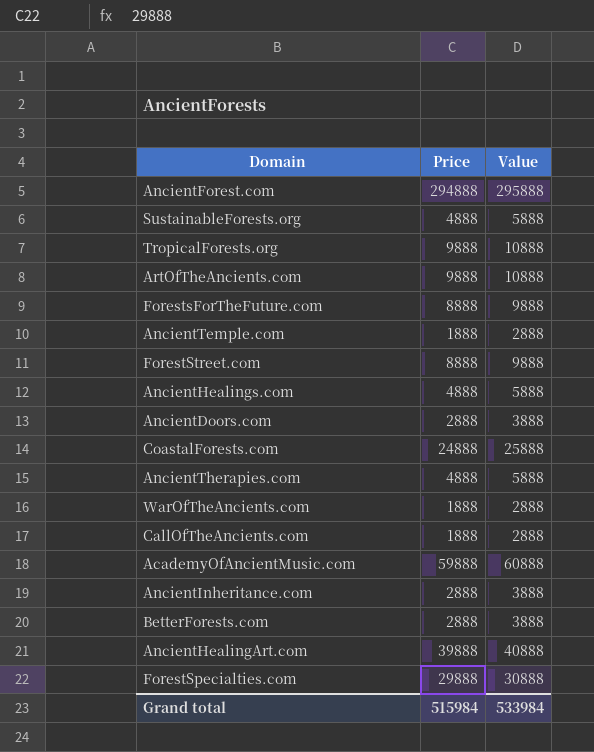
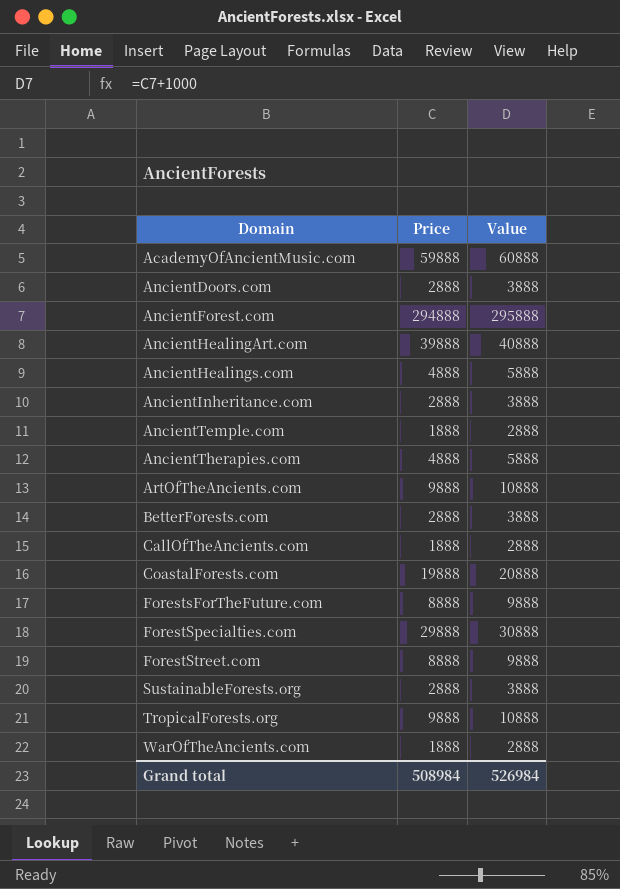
row order: none -> Domain ascending
CoastalForests.com | Price: 24888 -> 19888
CoastalForests.com | Value: 25888 -> 20888
SustainableForests.org | Price: 4888 -> 2888
SustainableForests.org | Value: 5888 -> 3888
Grand total | Price: 515984 -> 508984
Grand total | Value: 533984 -> 526984

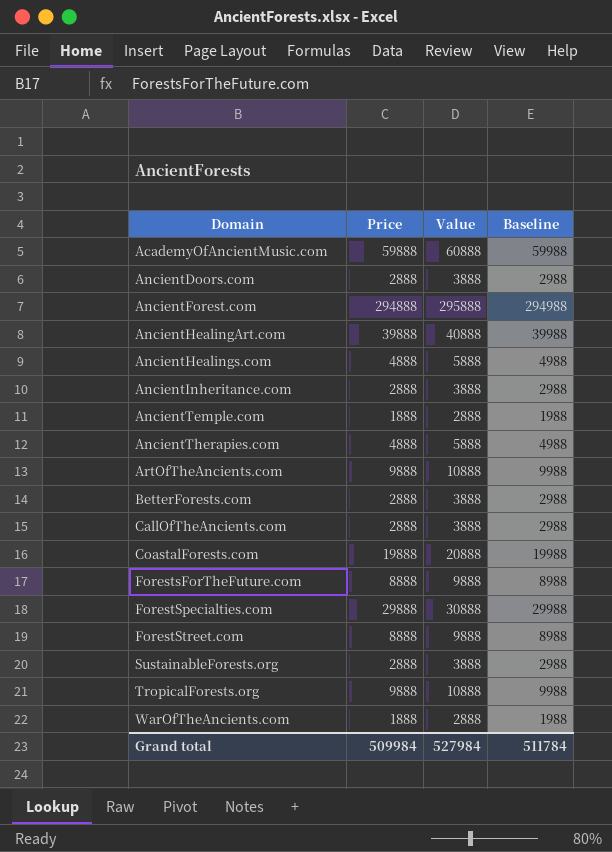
column Baseline | formula: none -> [Price] + 100
CallOfTheAncients.com | Price: 1888 -> 2888
CallOfTheAncients.com | Value: 2888 -> 3888
Grand total | Price: 508984 -> 509984
Grand total | Value: 526984 -> 527984

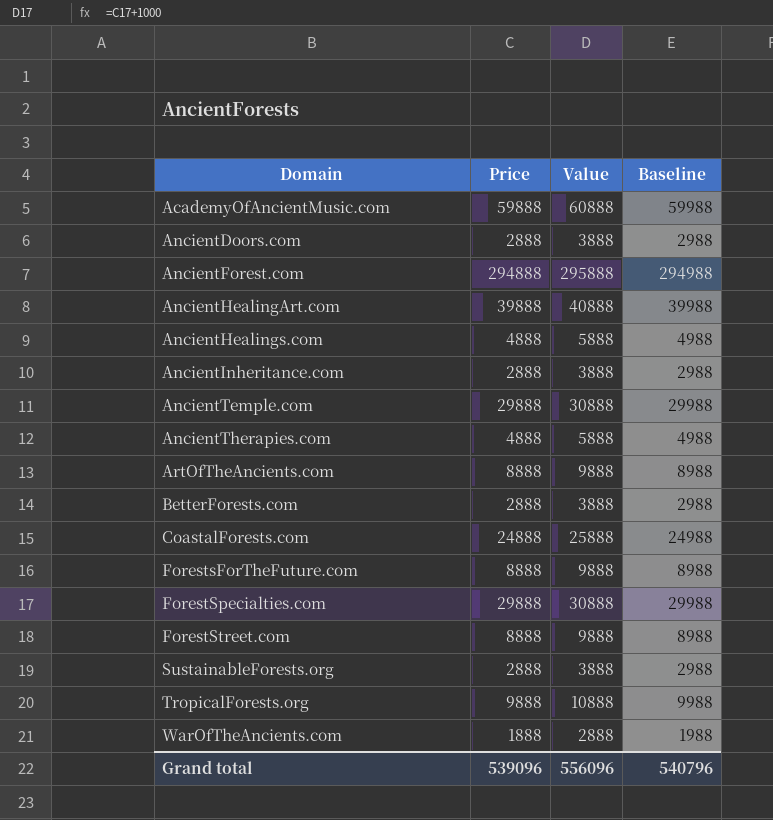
row CallOfTheAncients.com: 2888 | 3888 | 2988 -> none
AncientTemple.com | Price: 1888 -> 29888
AncientTemple.com | Value: 2888 -> 30888
AncientTemple.com | Baseline: 1988 -> 29988
ArtOfTheAncients.com | Price: 9888 -> 8888
ArtOfTheAncients.com | Value: 10888 -> 9888
ArtOfTheAncients.com | Baseline: 9988 -> 8988
CoastalForests.com | Price: 19888 -> 24888
CoastalForests.com | Value: 20888 -> 25888
CoastalForests.com | Baseline: 19988 -> 24988
Grand total | Price: 509984 -> 539096
Grand total | Value: 527984 -> 556096
Grand total | Baseline: 511784 -> 540796

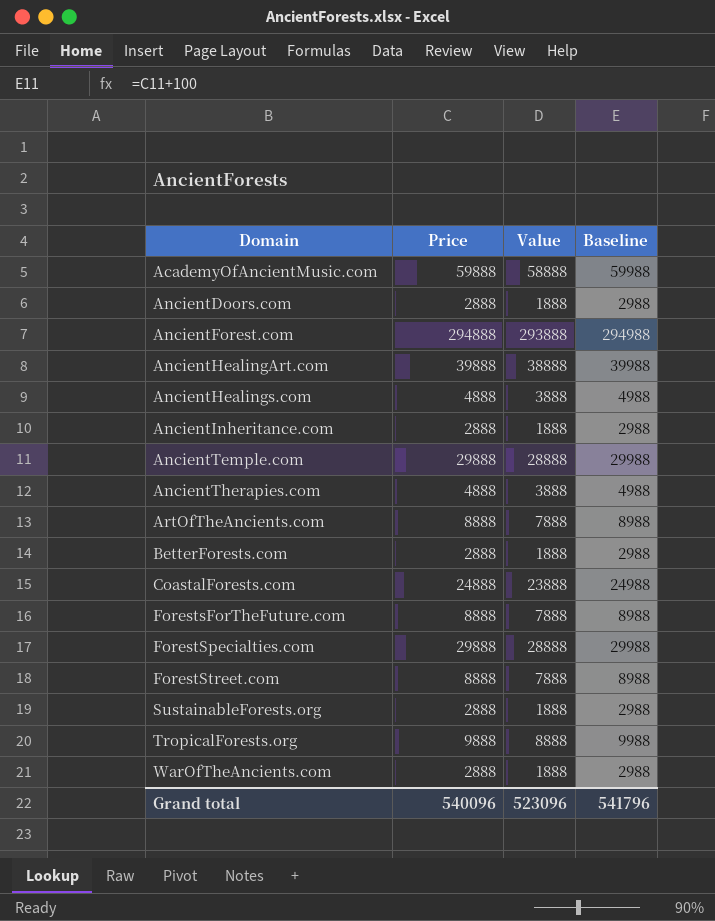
column Value | formula: [Price] + 1000 -> [Price] - 1000
WarOfTheAncients.com | Price: 1888 -> 2888
WarOfTheAncients.com | Baseline: 1988 -> 2988
Grand total | Price: 539096 -> 540096
Grand total | Value: 556096 -> 523096
Grand total | Baseline: 540796 -> 541796

